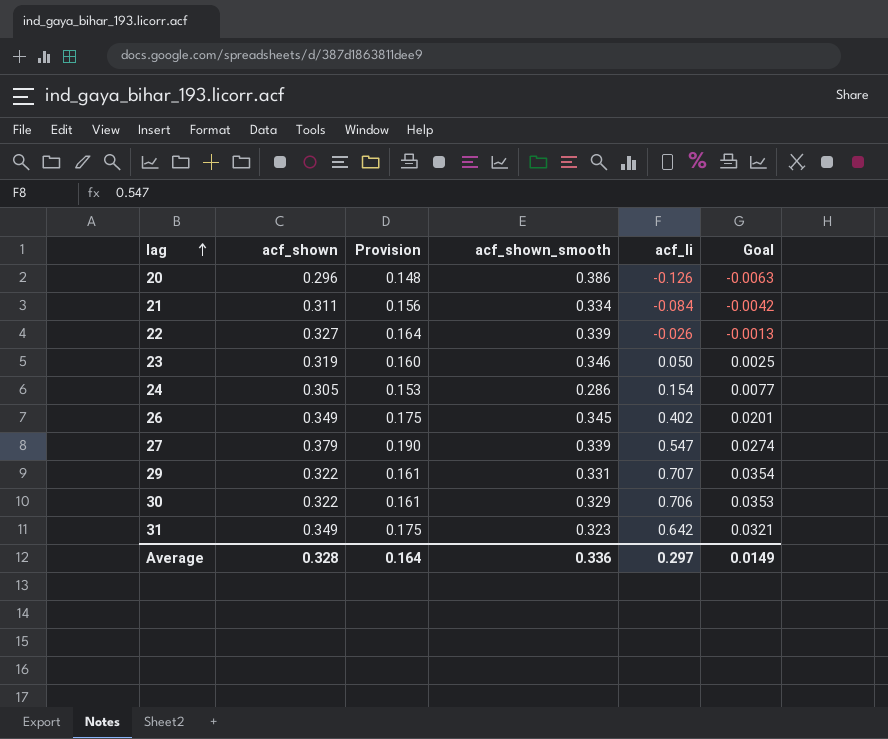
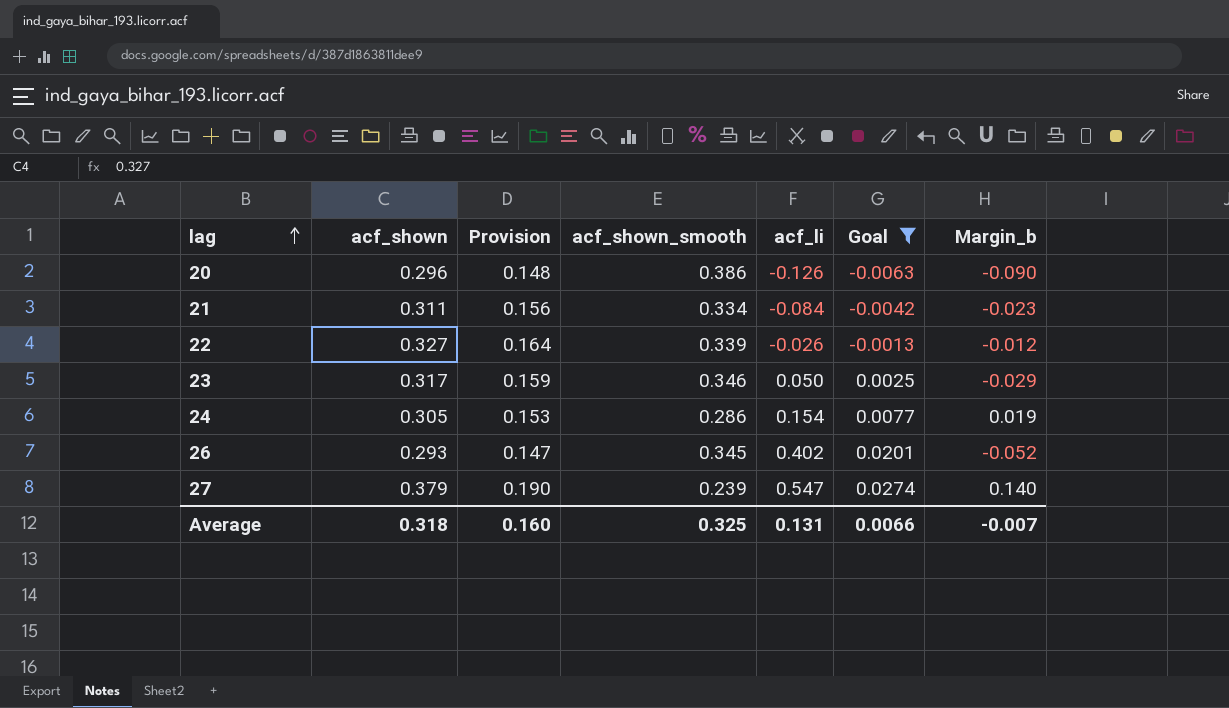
filter: none -> Goal <= 0.0274
column Margin_b | formula: none -> [acf_shown] - [acf_shown_smooth]
23 | acf_shown: 0.319 -> 0.317
23 | Provision: 0.160 -> 0.159
26 | acf_shown: 0.349 -> 0.293
26 | Provision: 0.175 -> 0.147
27 | acf_shown_smooth: 0.339 -> 0.239
Average | acf_shown: 0.328 -> 0.318
Average | Provision: 0.164 -> 0.160
Average | acf_shown_smooth: 0.336 -> 0.325
Average | acf_li: 0.297 -> 0.131
Average | Goal: 0.0149 -> 0.0066

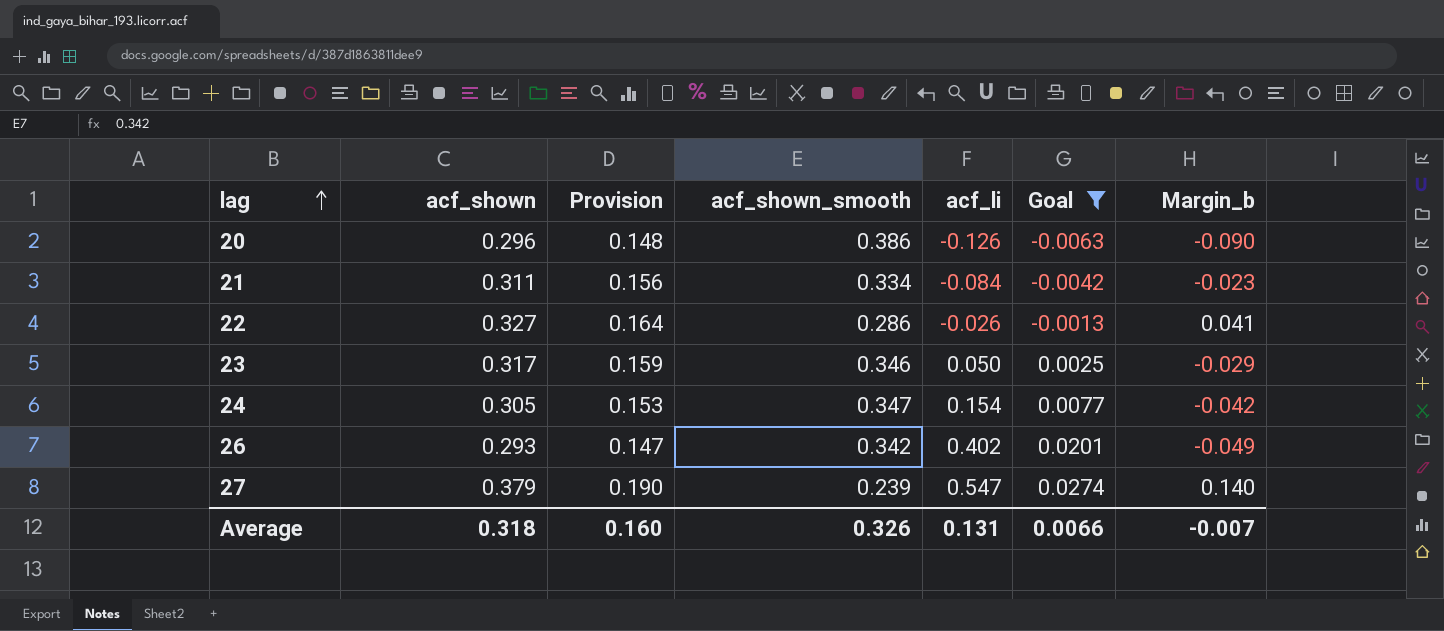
22 | acf_shown_smooth: 0.339 -> 0.286
22 | Margin_b: -0.012 -> 0.041
24 | acf_shown_smooth: 0.286 -> 0.347
24 | Margin_b: 0.019 -> -0.042
26 | acf_shown_smooth: 0.345 -> 0.342
26 | Margin_b: -0.052 -> -0.049
Average | acf_shown_smooth: 0.325 -> 0.326

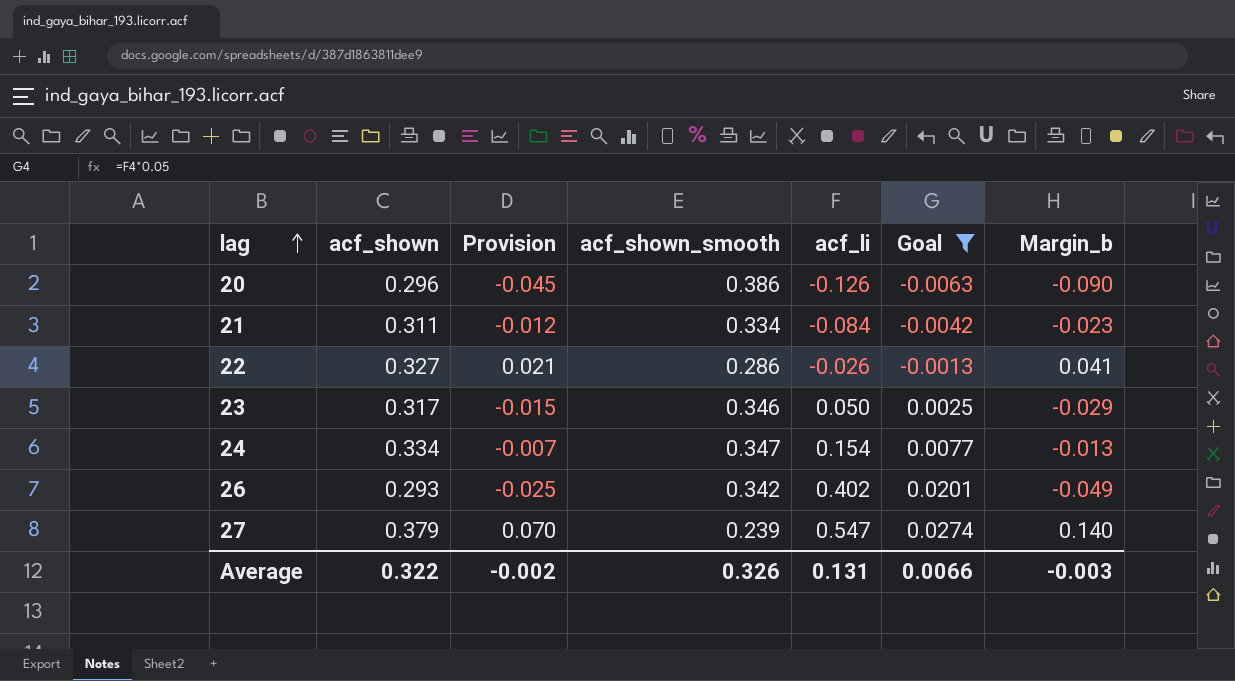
column Provision | formula: [acf_shown] * 0.5 -> [Margin_b] * 0.5
24 | acf_shown: 0.305 -> 0.334
24 | Margin_b: -0.042 -> -0.013
Average | acf_shown: 0.318 -> 0.322
Average | Provision: 0.160 -> -0.002
Average | Margin_b: -0.007 -> -0.003

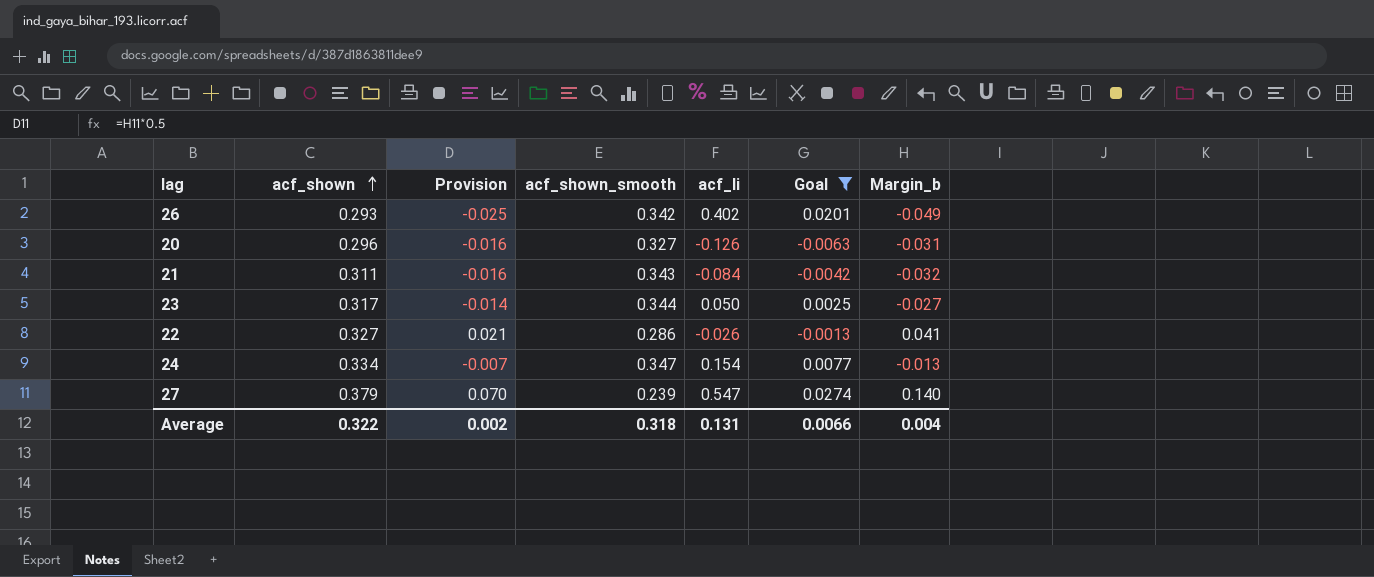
row order: lag ascending -> acf_shown ascending
20 | Provision: -0.045 -> -0.016
20 | acf_shown_smooth: 0.386 -> 0.327
20 | Margin_b: -0.090 -> -0.031
21 | Provision: -0.012 -> -0.016
21 | acf_shown_smooth: 0.334 -> 0.343
21 | Margin_b: -0.023 -> -0.032
23 | Provision: -0.015 -> -0.014
23 | acf_shown_smooth: 0.346 -> 0.344
23 | Margin_b: -0.029 -> -0.027
Average | Provision: -0.002 -> 0.002
Average | acf_shown_smooth: 0.326 -> 0.318
Average | Margin_b: -0.003 -> 0.004

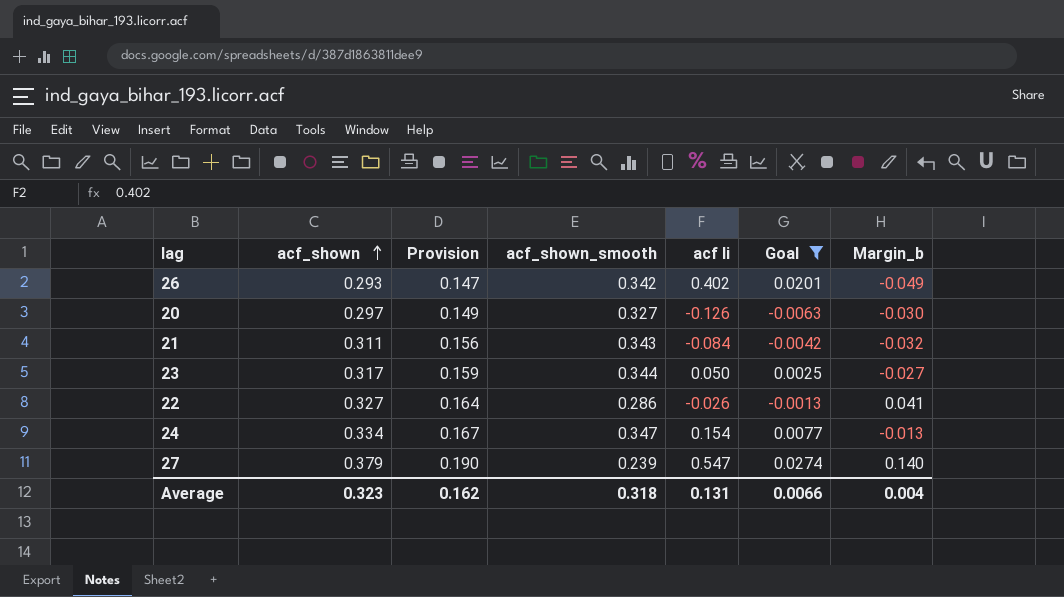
column Provision | formula: [Margin_b] * 0.5 -> [acf_shown] * 0.5
column name: acf_li -> acf li
20 | acf_shown: 0.296 -> 0.297
20 | Margin_b: -0.031 -> -0.030
Average | acf_shown: 0.322 -> 0.323
Average | Provision: 0.002 -> 0.162

